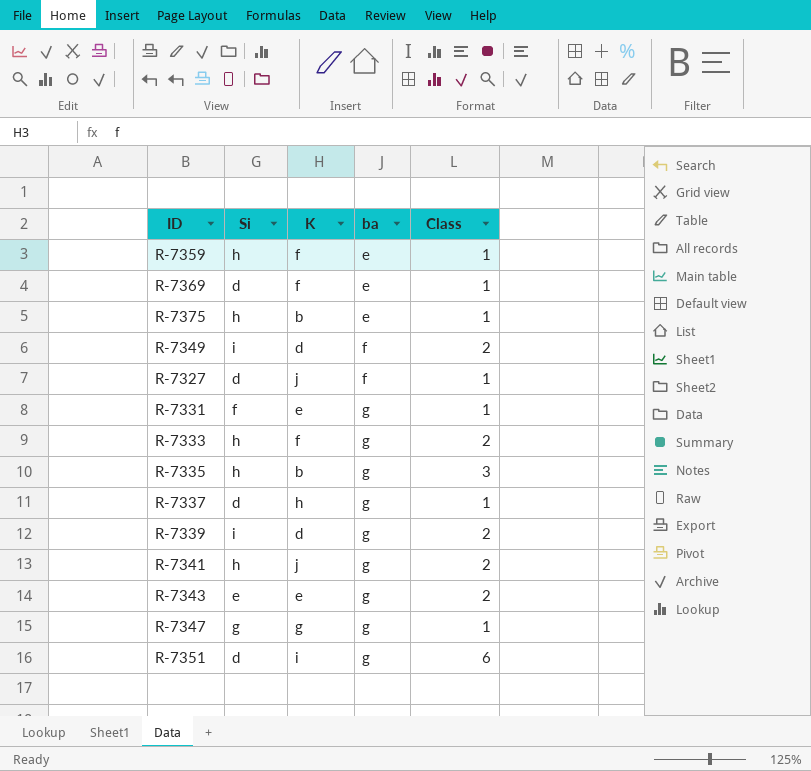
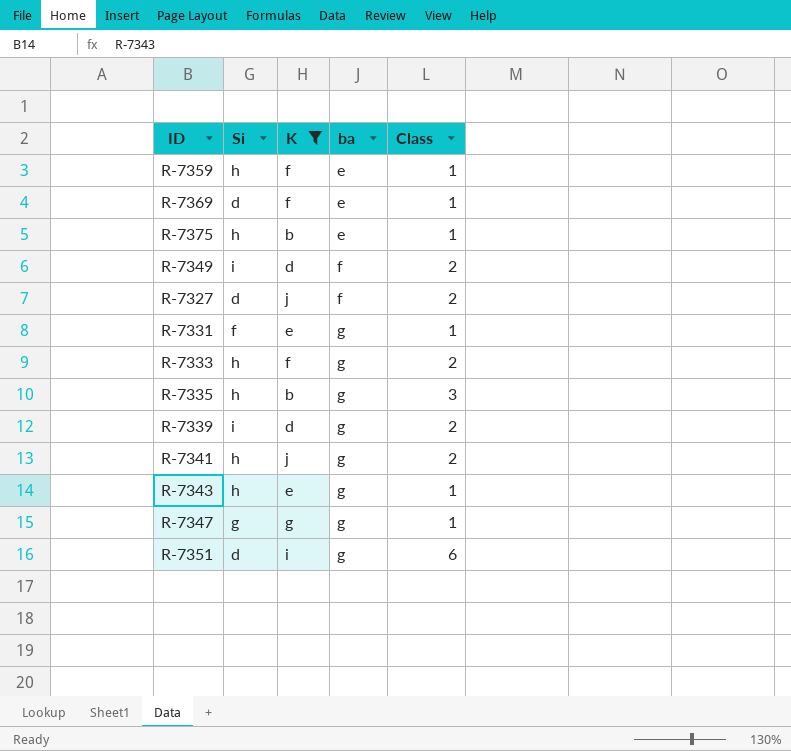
filter: none -> K != h
R-7327 | Class: 1 -> 2
R-7343 | Si: e -> h
R-7343 | Class: 2 -> 1

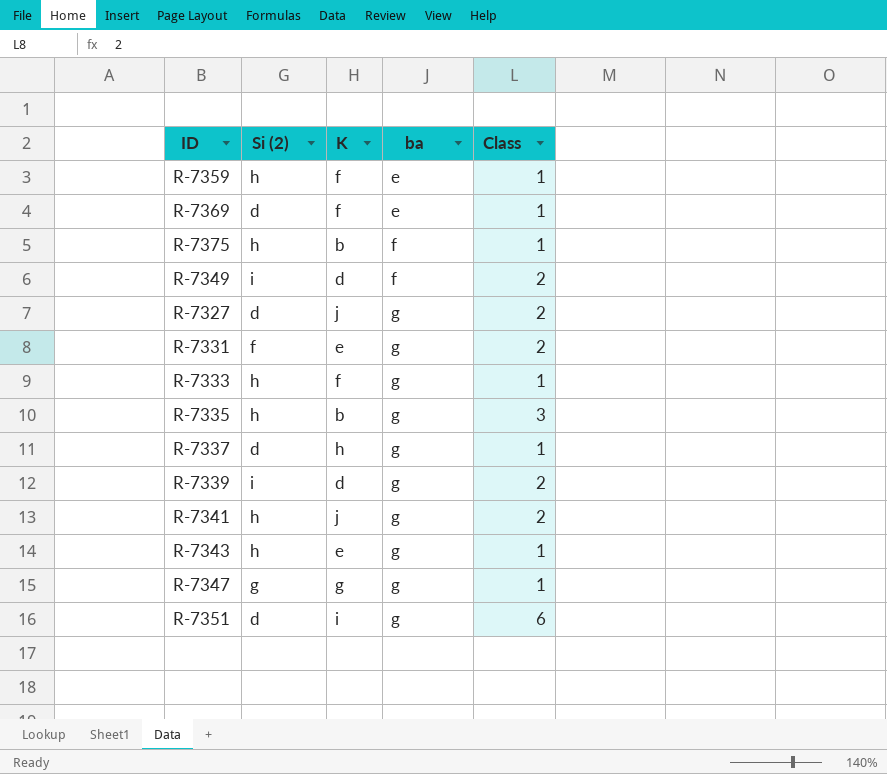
filter: K != h -> none
column name: Si -> Si (2)
R-7375 | ba: e -> f
R-7327 | ba: f -> g
R-7331 | Class: 1 -> 2
R-7333 | Class: 2 -> 1

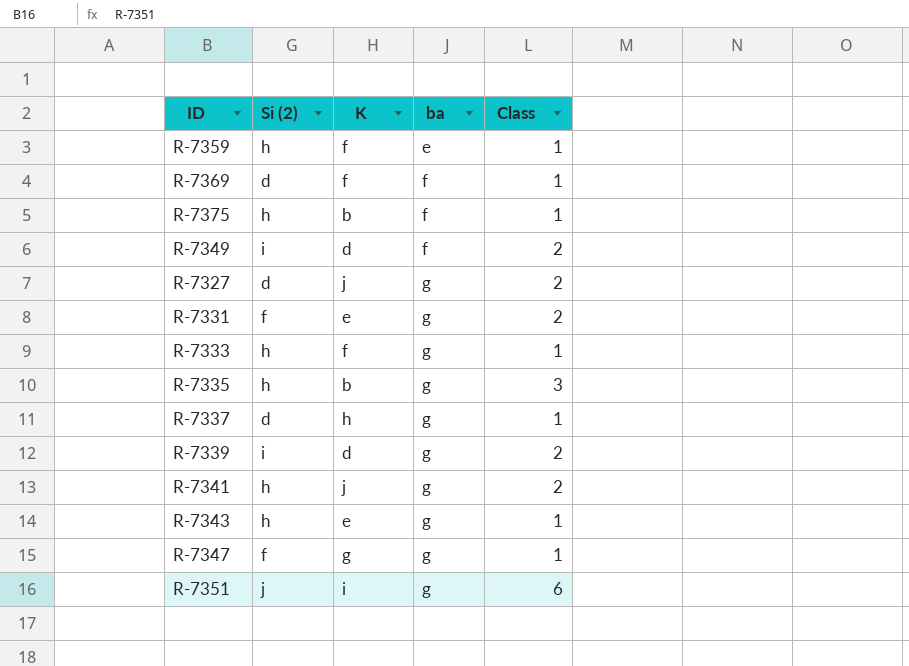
R-7369 | ba: e -> f
R-7347 | Si (2): g -> f
R-7351 | Si (2): d -> j

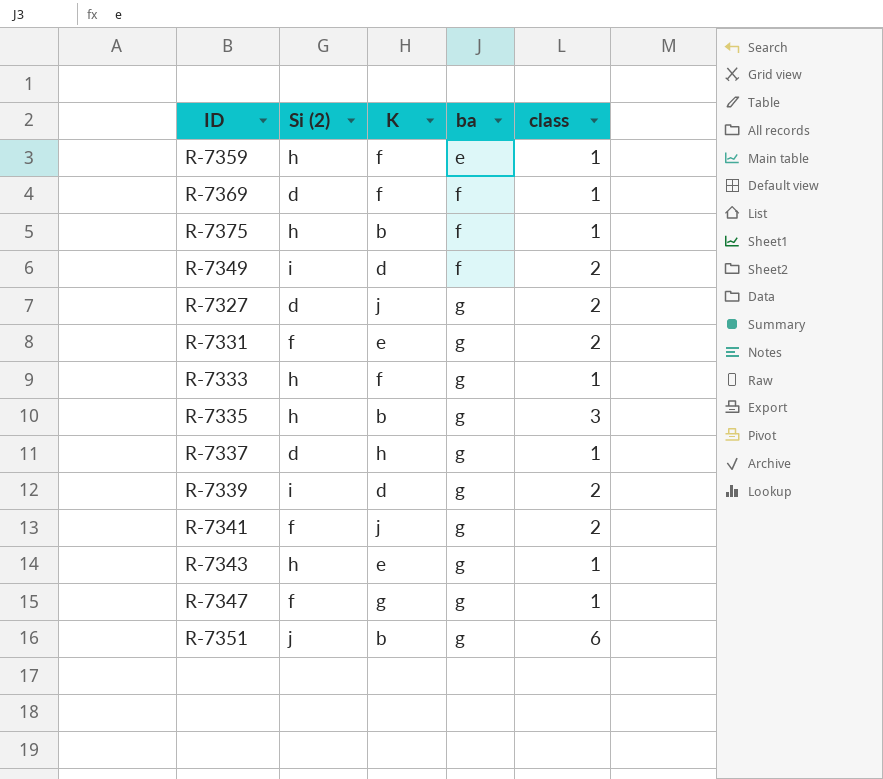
column name: Class -> class
R-7341 | Si (2): h -> f
R-7351 | K: i -> b

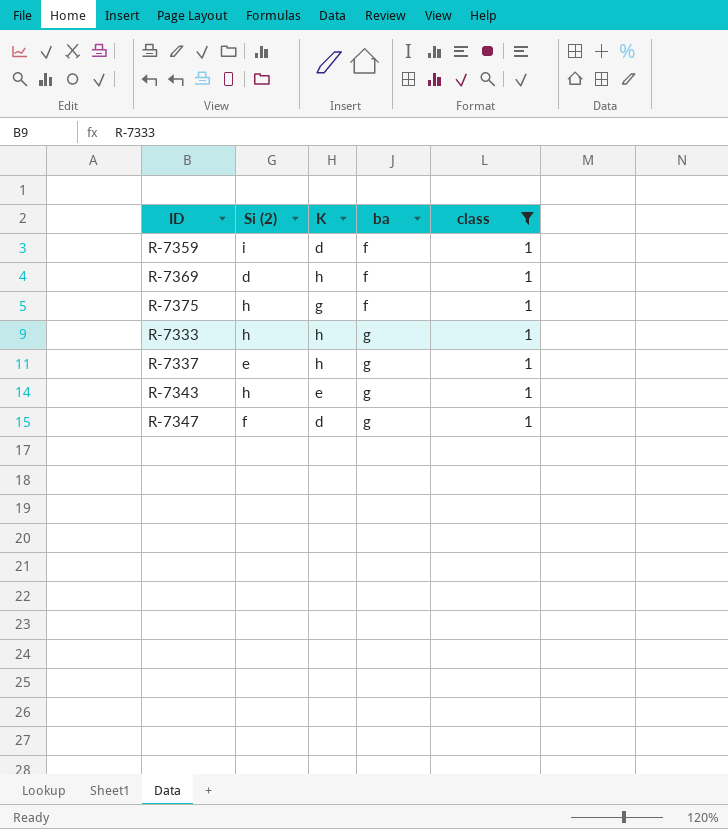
filter: none -> class = 1
R-7359 | Si (2): h -> i
R-7359 | K: f -> d
R-7359 | ba: e -> f
R-7369 | K: f -> h
R-7375 | K: b -> g
R-7333 | K: f -> h
R-7337 | Si (2): d -> e
R-7347 | K: g -> d

